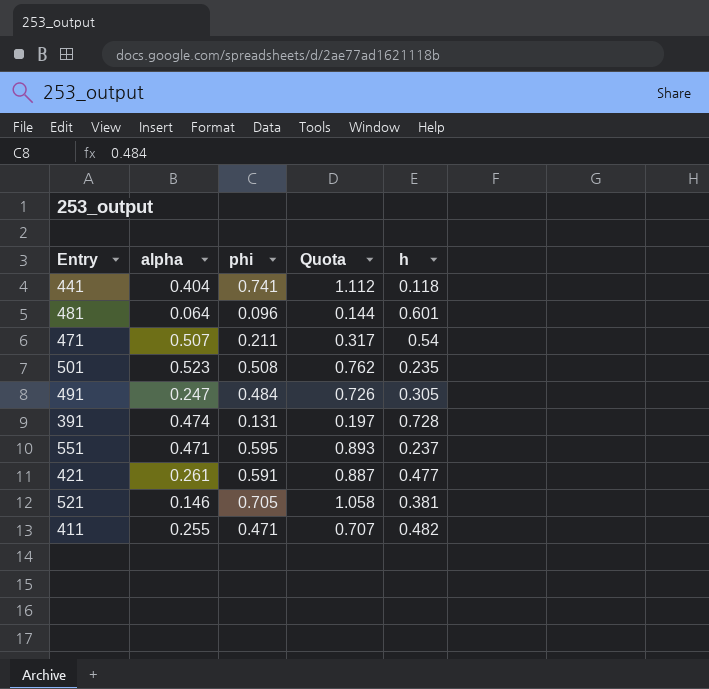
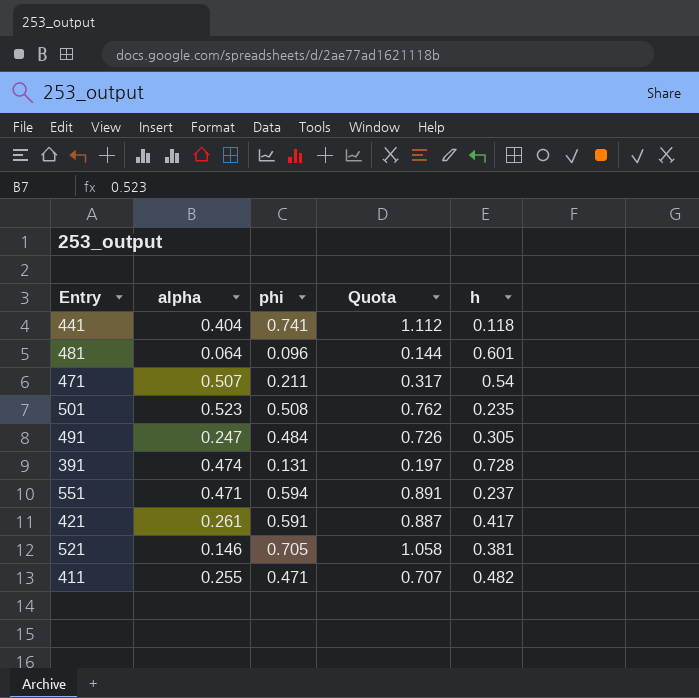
551 | phi: 0.595 -> 0.594
551 | Quota: 0.893 -> 0.891
421 | h: 0.477 -> 0.417

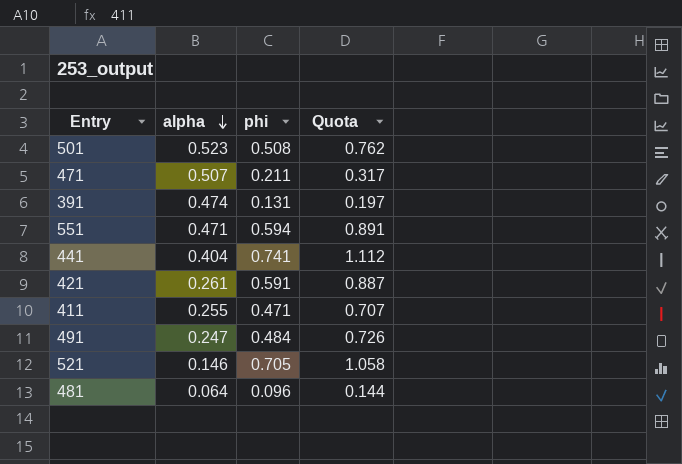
row order: none -> alpha descending
column h | position: 5 -> none

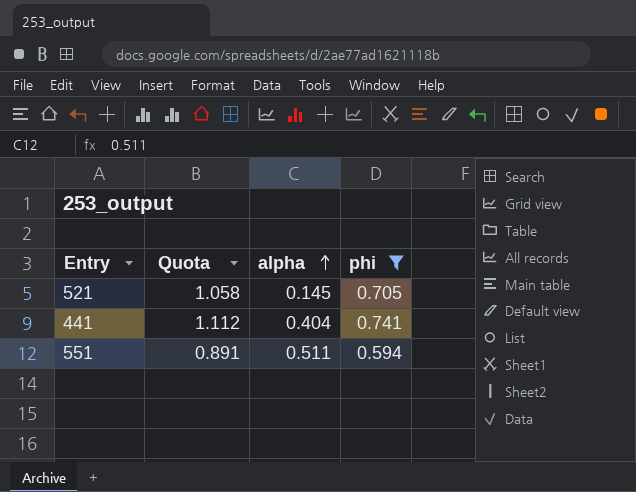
filter: none -> phi >= 0.594
row order: alpha descending -> alpha ascending
column Quota | position: 4 -> 2
521 | alpha: 0.146 -> 0.145
551 | alpha: 0.471 -> 0.511

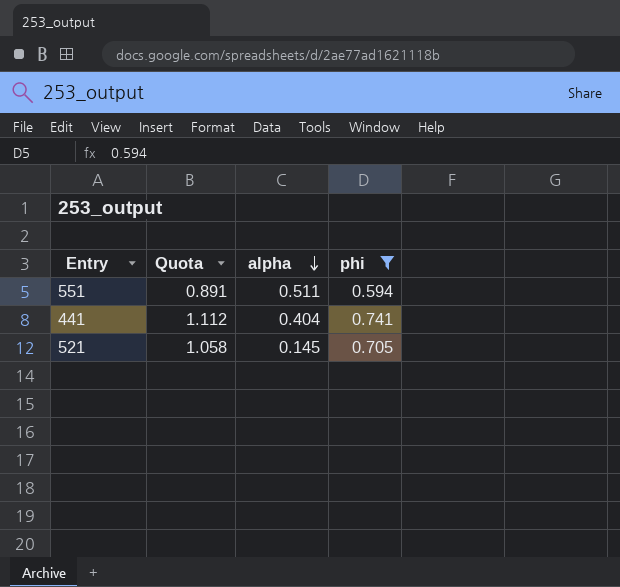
row order: alpha ascending -> alpha descending

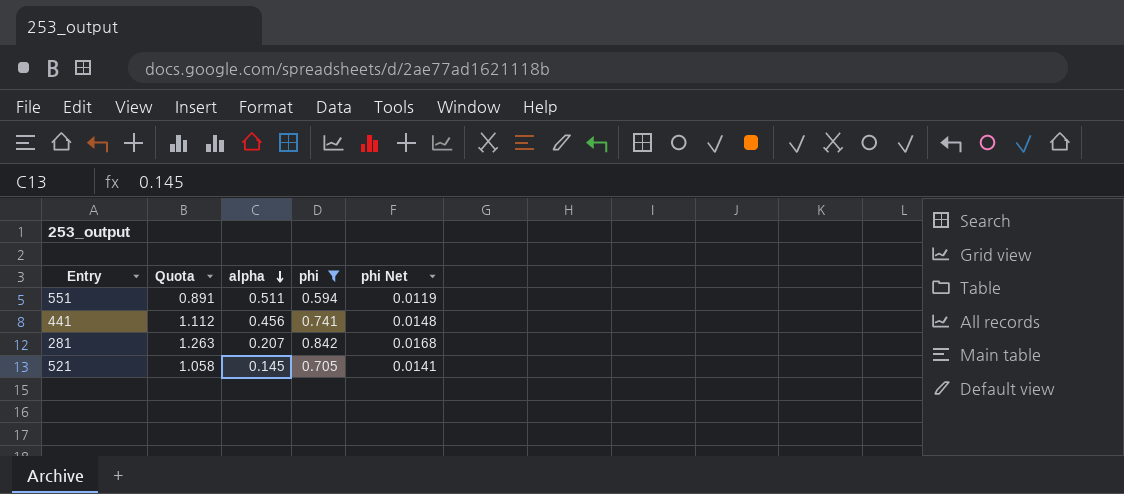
column phi Net | formula: none -> [phi] * 0.02
441 | alpha: 0.404 -> 0.456
row 281: none -> 1.263 | 0.207 | 0.842 | 0.0168

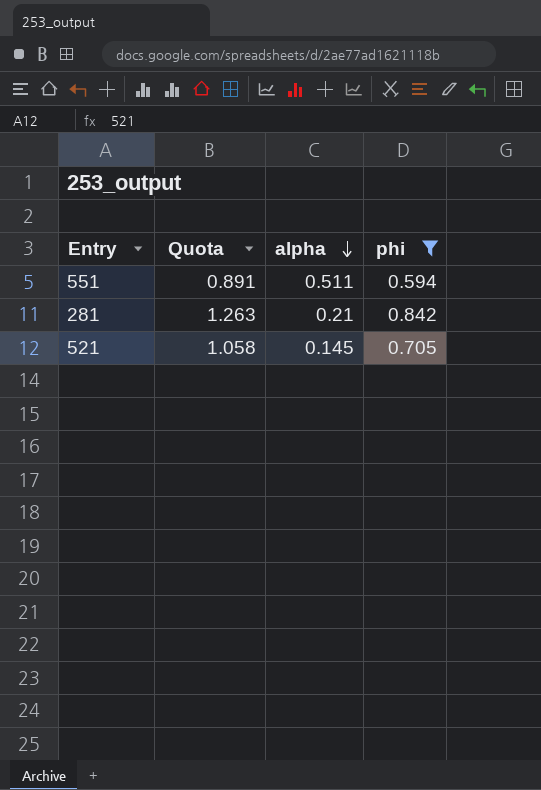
column phi Net | formula: [phi] * 0.02 -> none
row 441: 1.112 | 0.456 | 0.741 | 0.0148 -> none
281 | alpha: 0.207 -> 0.21

